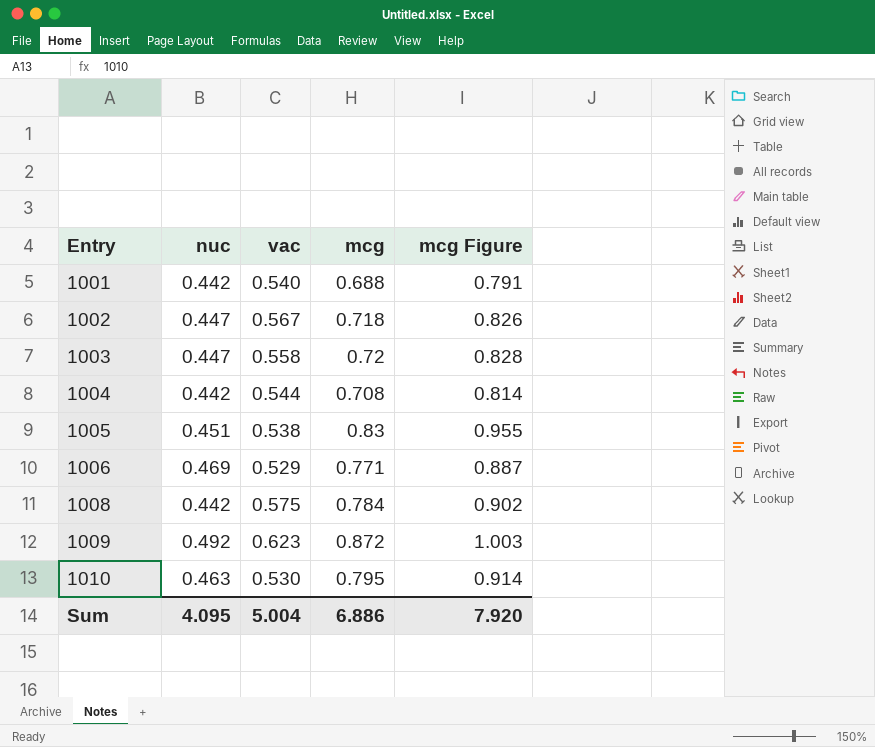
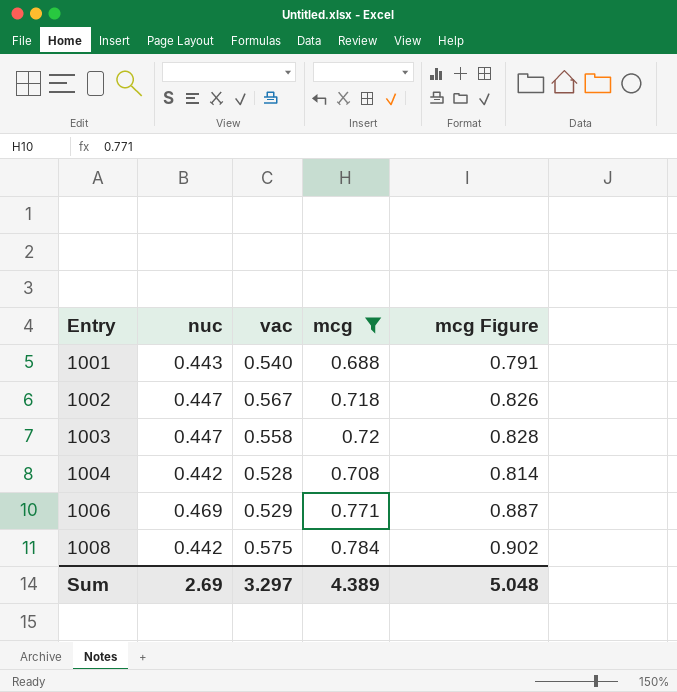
filter: none -> mcg <= 0.784
1001 | nuc: 0.442 -> 0.443
1004 | vac: 0.544 -> 0.528
Sum | nuc: 4.095 -> 2.69
Sum | vac: 5.004 -> 3.297
Sum | mcg: 6.886 -> 4.389
Sum | mcg Figure: 7.920 -> 5.048

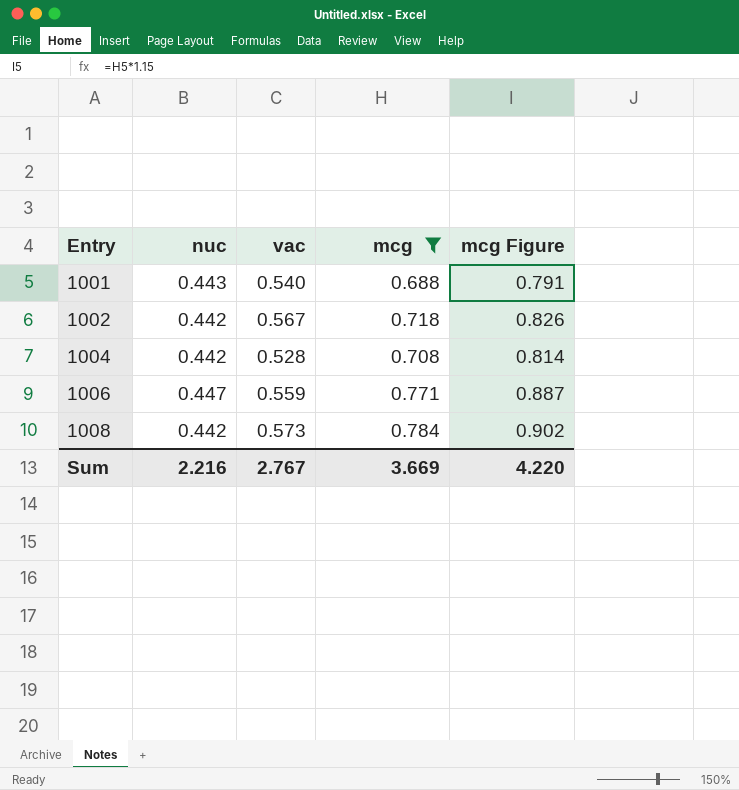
row 1003: 0.447 | 0.558 | 0.72 | 0.828 -> none
1002 | nuc: 0.447 -> 0.442
1006 | nuc: 0.469 -> 0.447
1006 | vac: 0.529 -> 0.559
1008 | vac: 0.575 -> 0.573
Sum | nuc: 2.69 -> 2.216
Sum | vac: 3.297 -> 2.767
Sum | mcg: 4.389 -> 3.669
Sum | mcg Figure: 5.048 -> 4.220

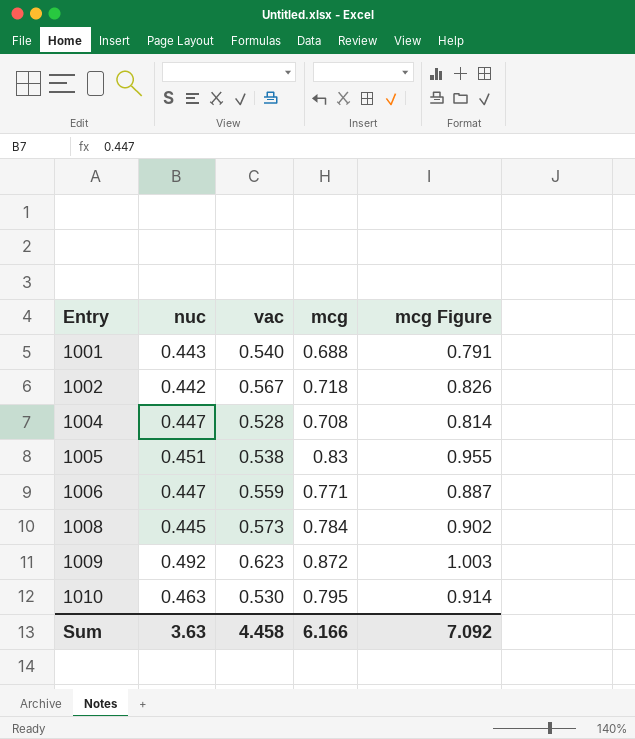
filter: mcg <= 0.784 -> none
1004 | nuc: 0.442 -> 0.447
1008 | nuc: 0.442 -> 0.445
Sum | nuc: 2.216 -> 3.63
Sum | vac: 2.767 -> 4.458
Sum | mcg: 3.669 -> 6.166
Sum | mcg Figure: 4.220 -> 7.092

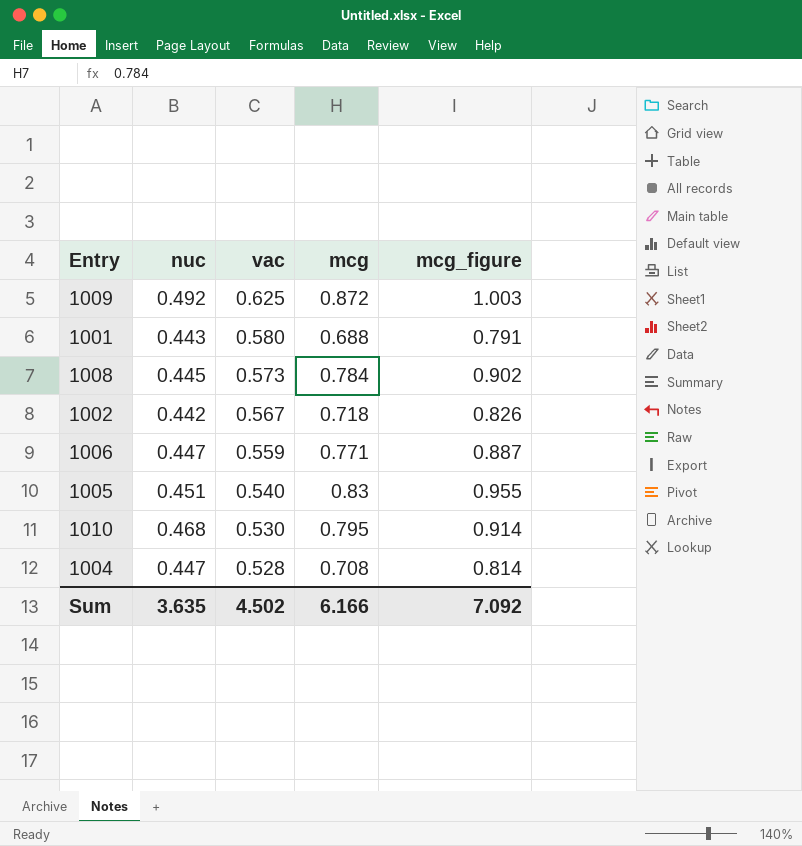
row order: Entry ascending -> vac descending
column name: mcg Figure -> mcg_figure
1009 | vac: 0.623 -> 0.625
1001 | vac: 0.540 -> 0.580
1005 | vac: 0.538 -> 0.540
1010 | nuc: 0.463 -> 0.468
Sum | nuc: 3.63 -> 3.635
Sum | vac: 4.458 -> 4.502

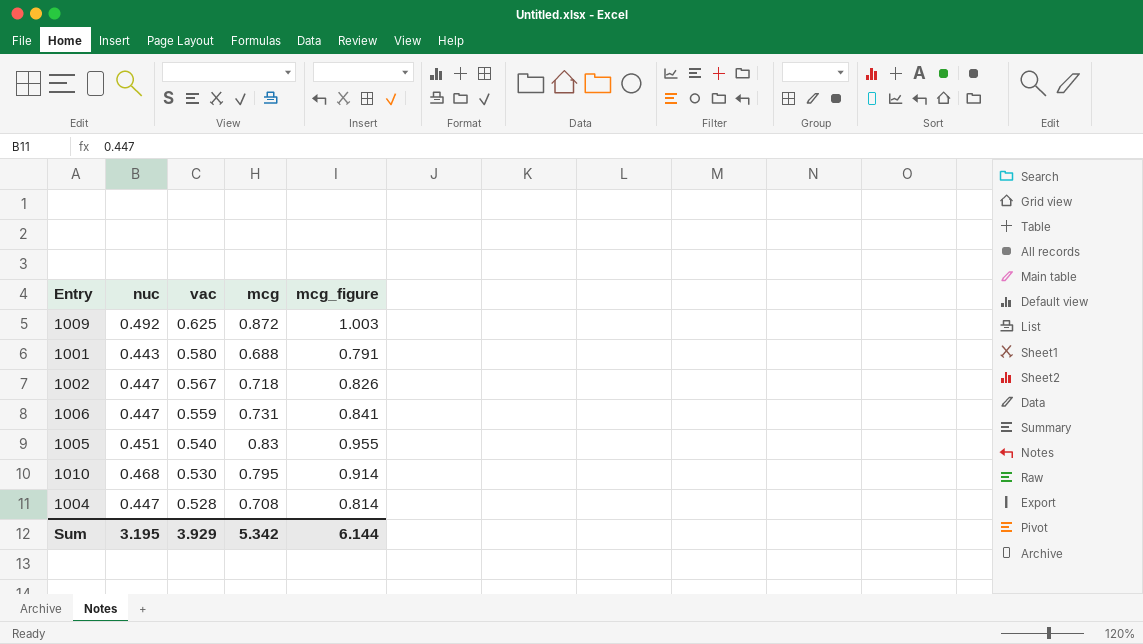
row 1008: 0.445 | 0.573 | 0.784 | 0.902 -> none
1002 | nuc: 0.442 -> 0.447
1006 | mcg: 0.771 -> 0.731
1006 | mcg_figure: 0.887 -> 0.841
Sum | nuc: 3.635 -> 3.195
Sum | vac: 4.502 -> 3.929
Sum | mcg: 6.166 -> 5.342
Sum | mcg_figure: 7.092 -> 6.144

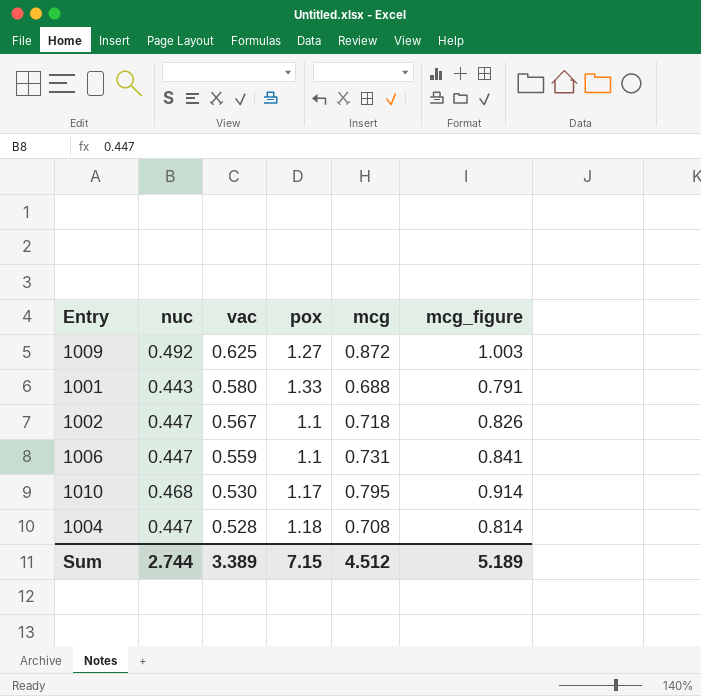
column pox | position: none -> 4
row 1005: 0.451 | 0.540 | 0.83 | 0.955 -> none
Sum | nuc: 3.195 -> 2.744
Sum | vac: 3.929 -> 3.389
Sum | mcg: 5.342 -> 4.512
Sum | mcg_figure: 6.144 -> 5.189

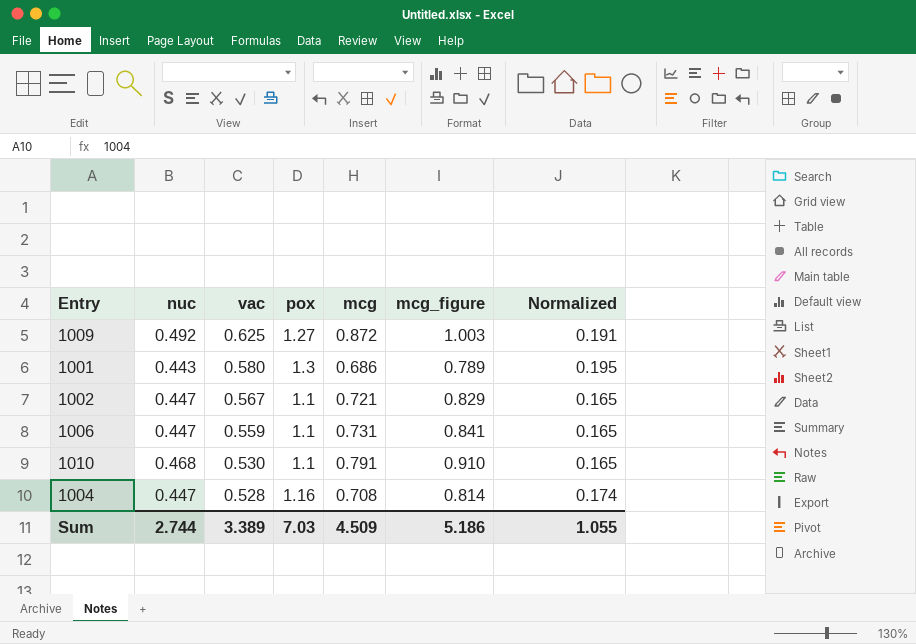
column Normalized | formula: none -> [pox] * 0.15
1001 | pox: 1.33 -> 1.3
1001 | mcg: 0.688 -> 0.686
1001 | mcg_figure: 0.791 -> 0.789
1002 | mcg: 0.718 -> 0.721
1002 | mcg_figure: 0.826 -> 0.829
1010 | pox: 1.17 -> 1.1
1010 | mcg: 0.795 -> 0.791
1010 | mcg_figure: 0.914 -> 0.910
1004 | pox: 1.18 -> 1.16
Sum | pox: 7.15 -> 7.03
Sum | mcg: 4.512 -> 4.509
Sum | mcg_figure: 5.189 -> 5.186

